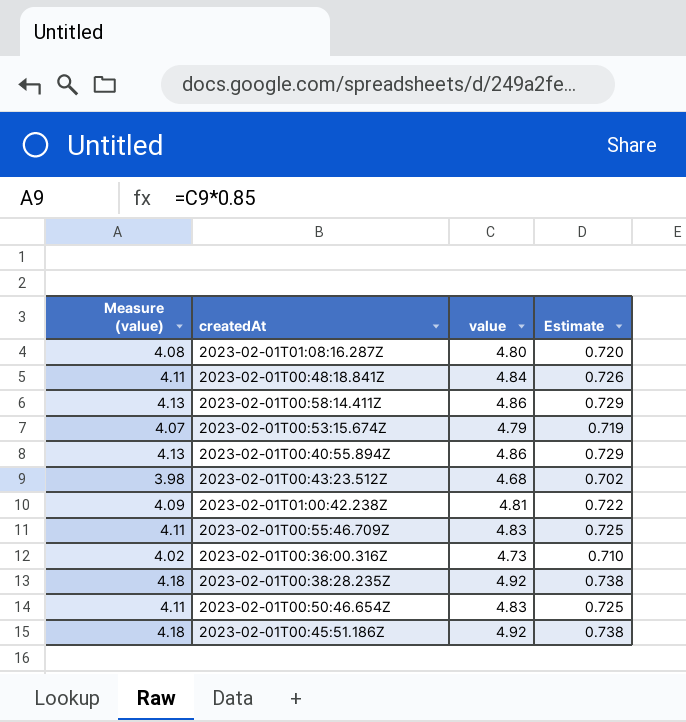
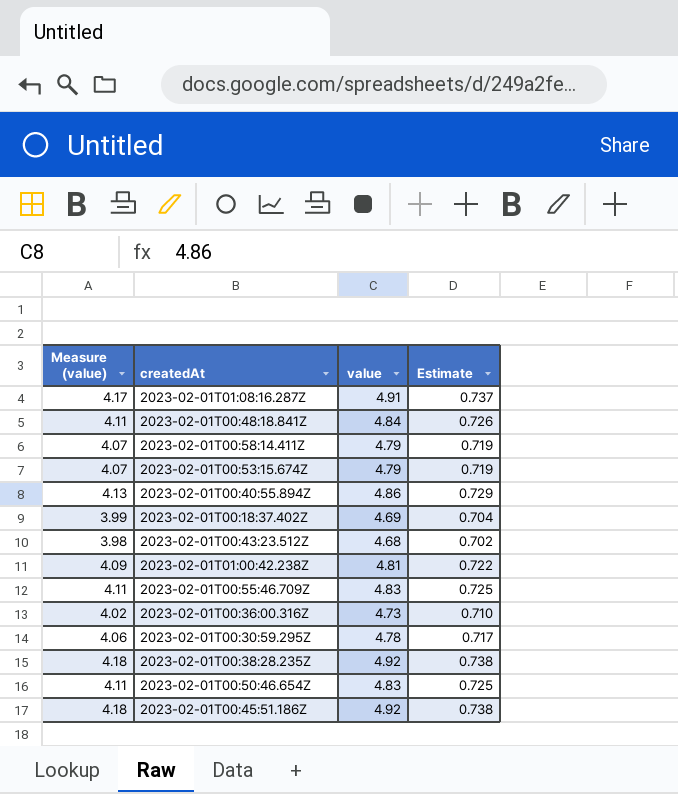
2023-02-01T01:08:16.287Z | Measure (value): 4.08 -> 4.17
2023-02-01T01:08:16.287Z | value: 4.80 -> 4.91
2023-02-01T01:08:16.287Z | Estimate: 0.720 -> 0.737
2023-02-01T00:58:14.411Z | Measure (value): 4.13 -> 4.07
2023-02-01T00:58:14.411Z | value: 4.86 -> 4.79
2023-02-01T00:58:14.411Z | Estimate: 0.729 -> 0.719
row 2023-02-01T00:18:37.402Z: none -> 3.99 | 4.69 | 0.704
row 2023-02-01T00:30:59.295Z: none -> 4.06 | 4.78 | 0.717

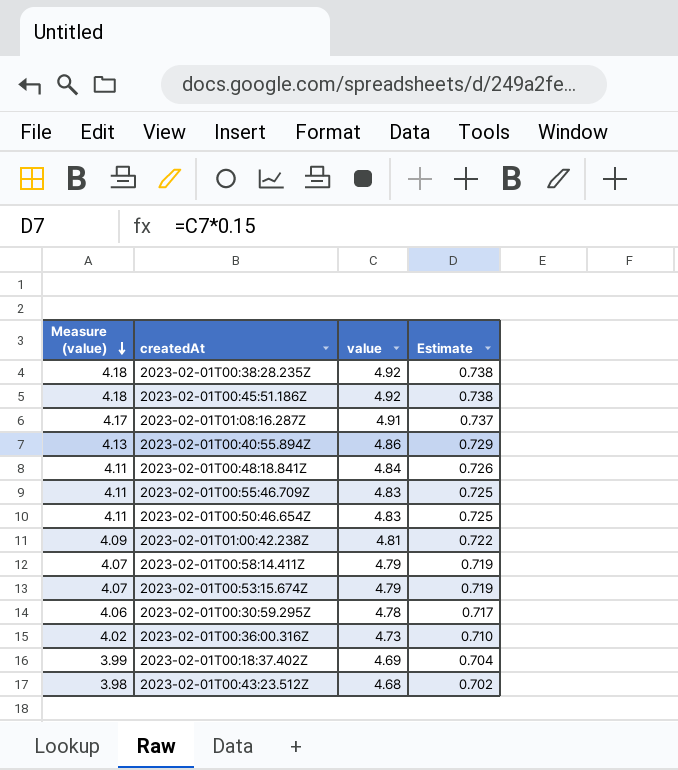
row order: none -> Measure (value) descending

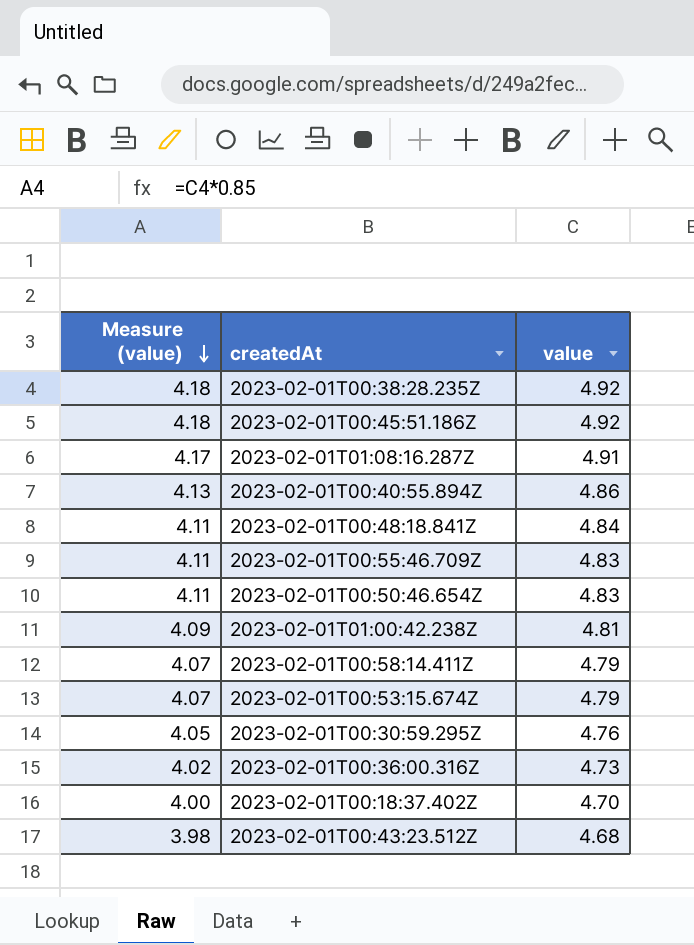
column Estimate | formula: [value] * 0.15 -> none
2023-02-01T00:30:59.295Z | Measure (value): 4.06 -> 4.05
2023-02-01T00:30:59.295Z | value: 4.78 -> 4.76
2023-02-01T00:18:37.402Z | Measure (value): 3.99 -> 4.00
2023-02-01T00:18:37.402Z | value: 4.69 -> 4.70

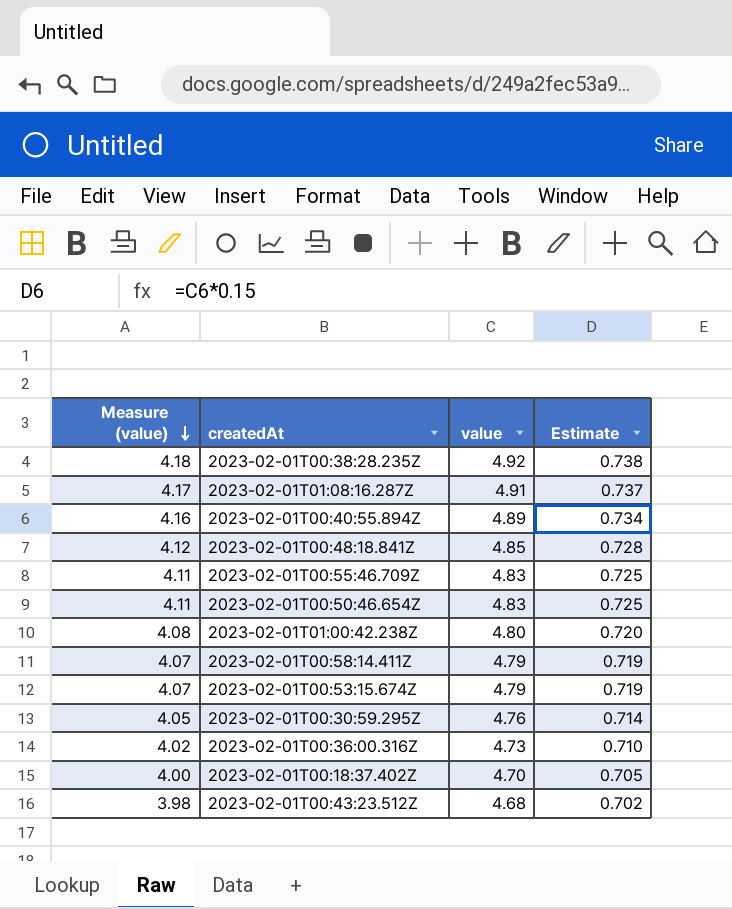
column Estimate | formula: none -> [value] * 0.15
row 2023-02-01T00:45:51.186Z: 4.18 | 4.92 -> none
2023-02-01T00:40:55.894Z | Measure (value): 4.13 -> 4.16
2023-02-01T00:40:55.894Z | value: 4.86 -> 4.89
2023-02-01T00:48:18.841Z | Measure (value): 4.11 -> 4.12
2023-02-01T00:48:18.841Z | value: 4.84 -> 4.85
2023-02-01T01:00:42.238Z | Measure (value): 4.09 -> 4.08
2023-02-01T01:00:42.238Z | value: 4.81 -> 4.80

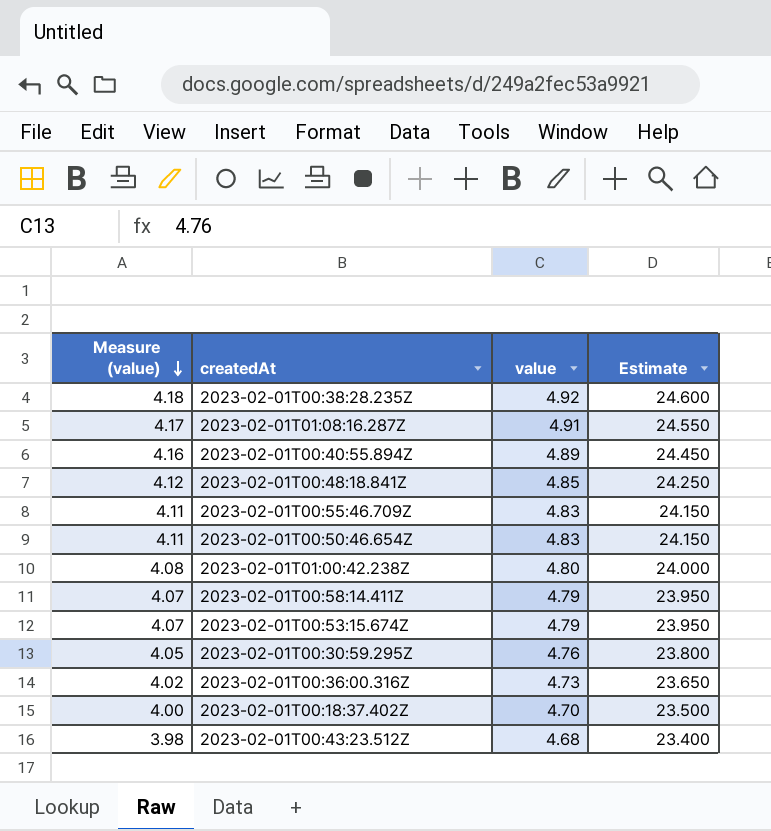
column Estimate | formula: [value] * 0.15 -> [value] * 5

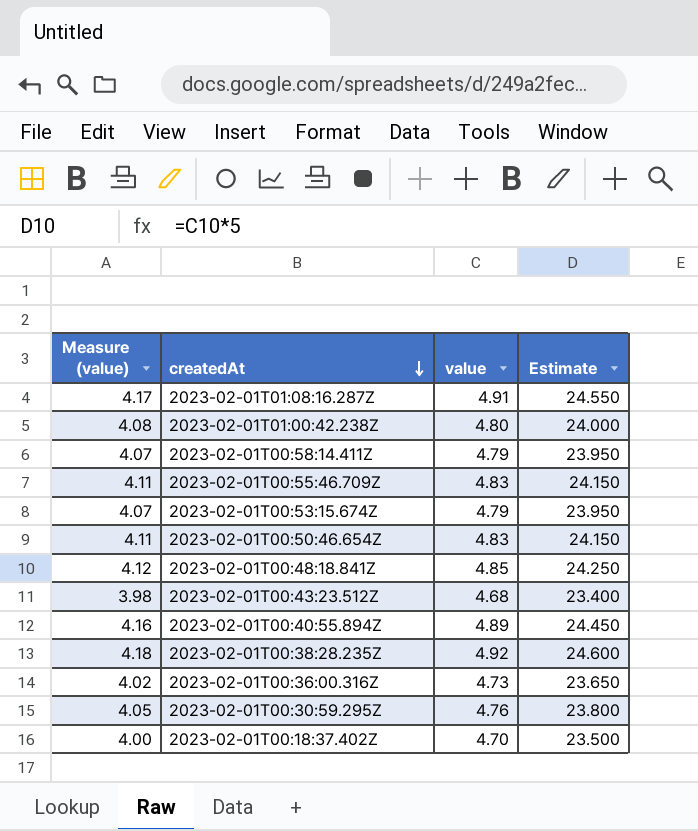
row order: Measure (value) descending -> createdAt descending

